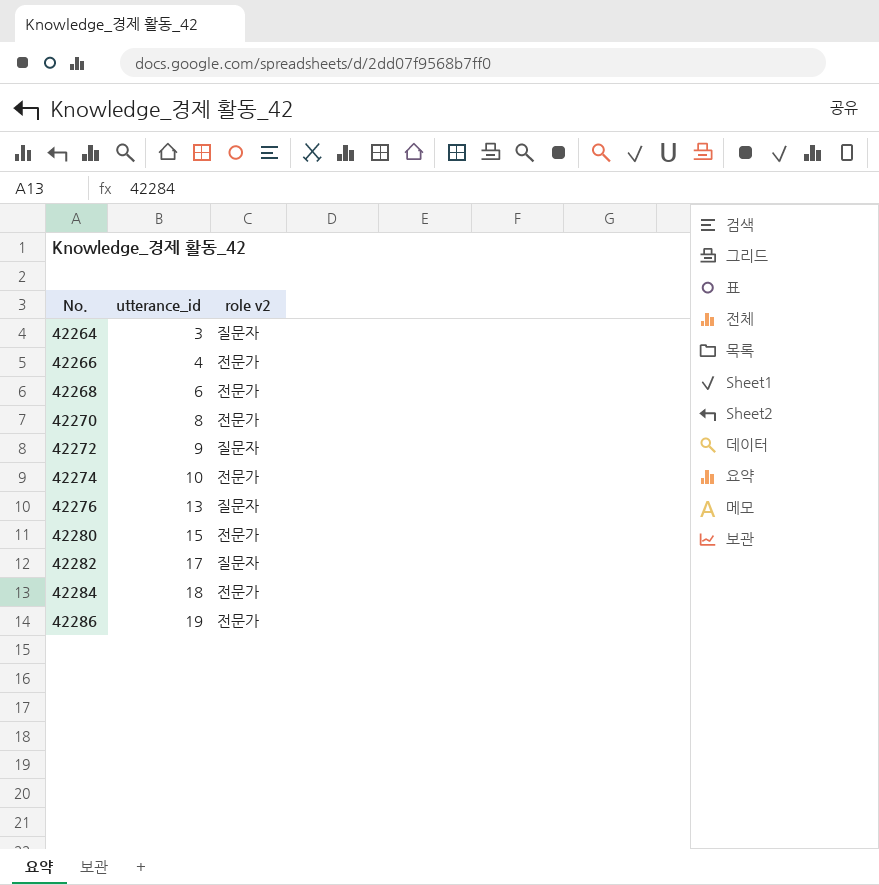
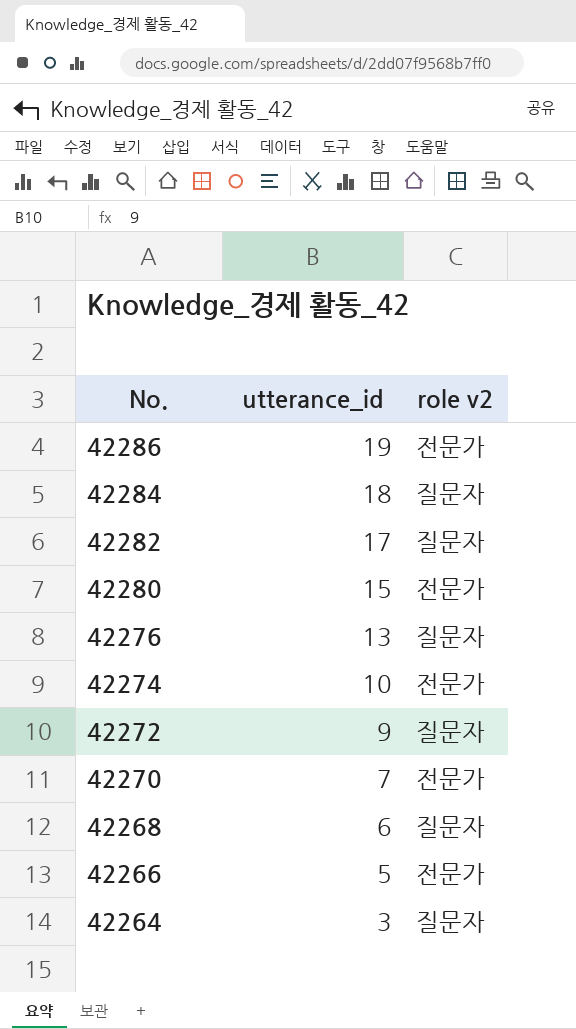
row order: No. ascending -> No. descending
42284 | role v2: 전문가 -> 질문자
42270 | utterance_id: 8 -> 7
42268 | role v2: 전문가 -> 질문자
42266 | utterance_id: 4 -> 5

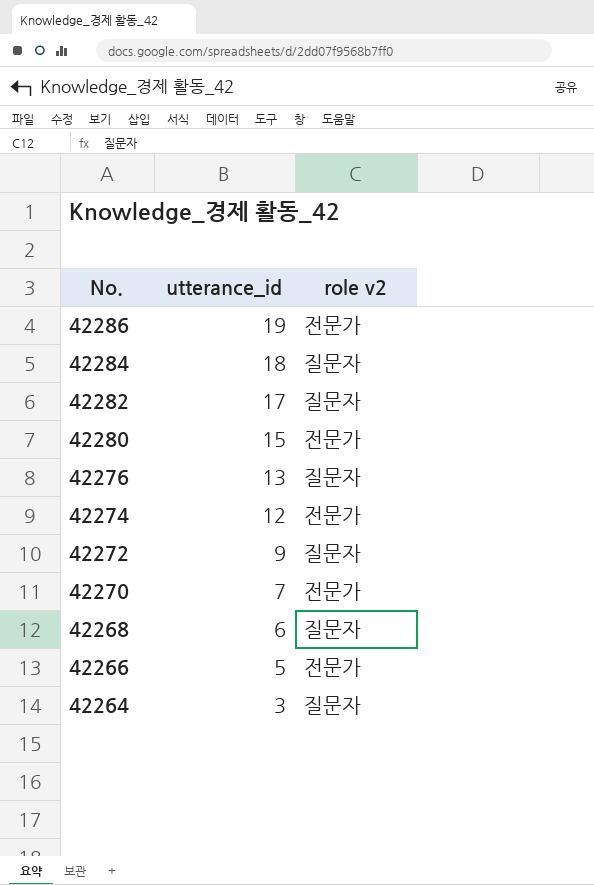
42274 | utterance_id: 10 -> 12

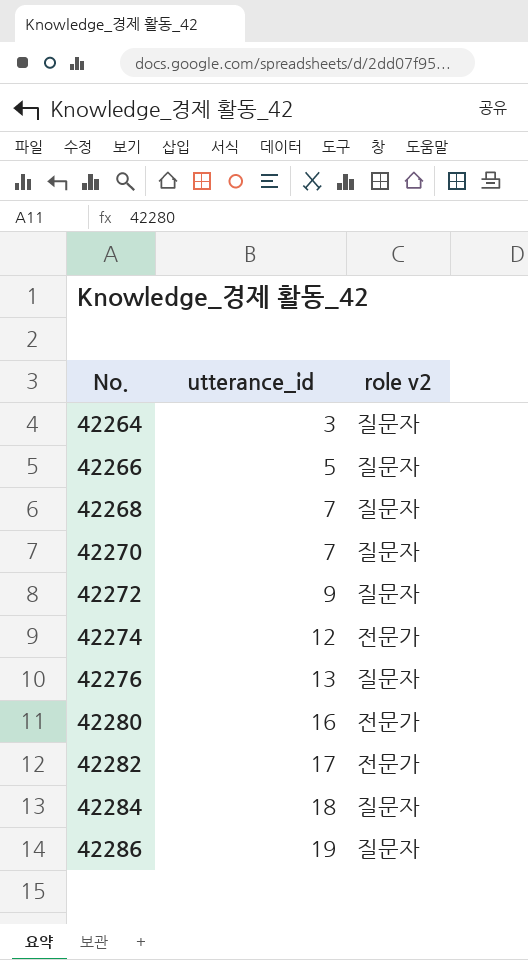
row order: No. descending -> No. ascending
42266 | role v2: 전문가 -> 질문자
42268 | utterance_id: 6 -> 7
42270 | role v2: 전문가 -> 질문자
42280 | utterance_id: 15 -> 16
42282 | role v2: 질문자 -> 전문가
42286 | role v2: 전문가 -> 질문자

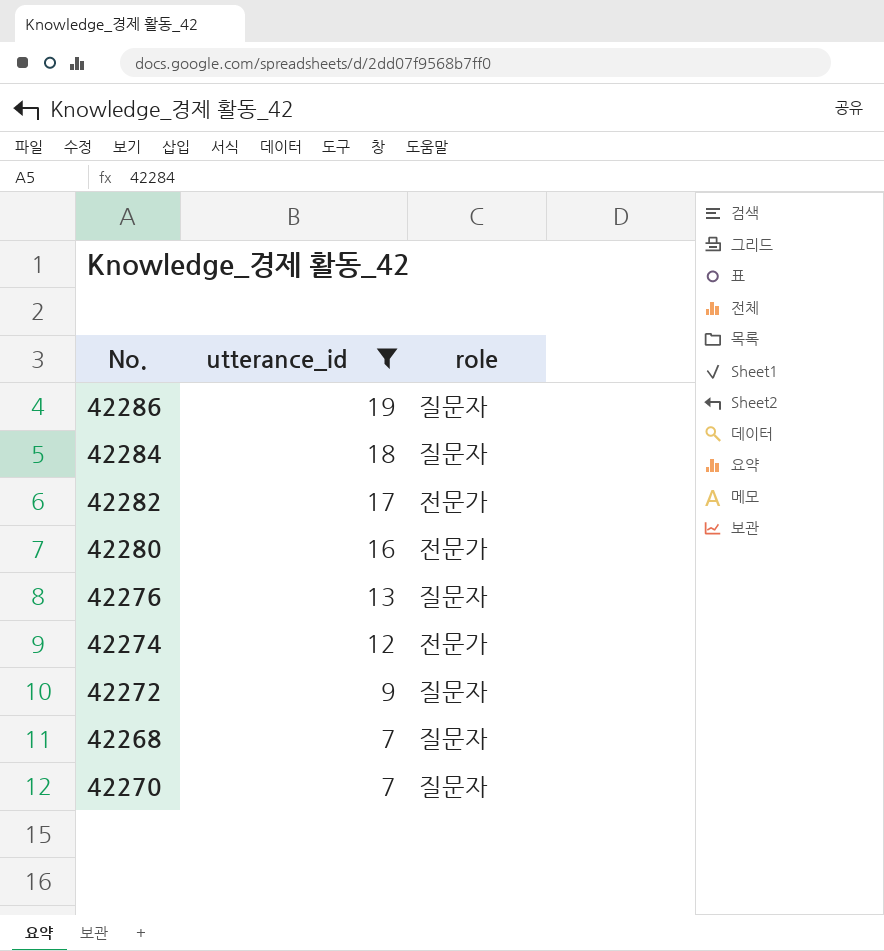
filter: none -> utterance_id >= 7
row order: No. ascending -> utterance_id descending
column name: role v2 -> role

